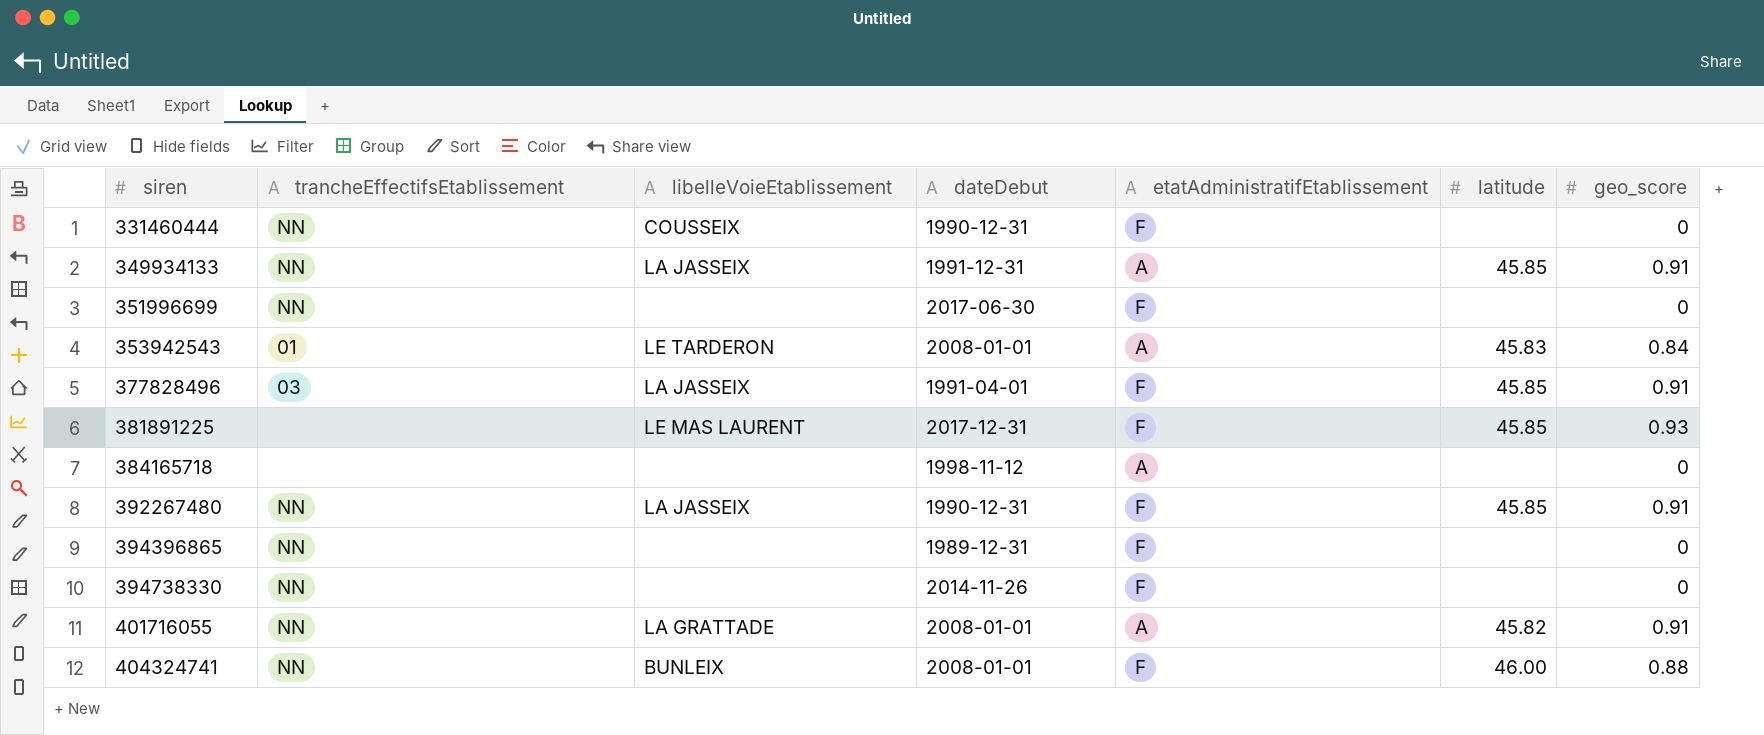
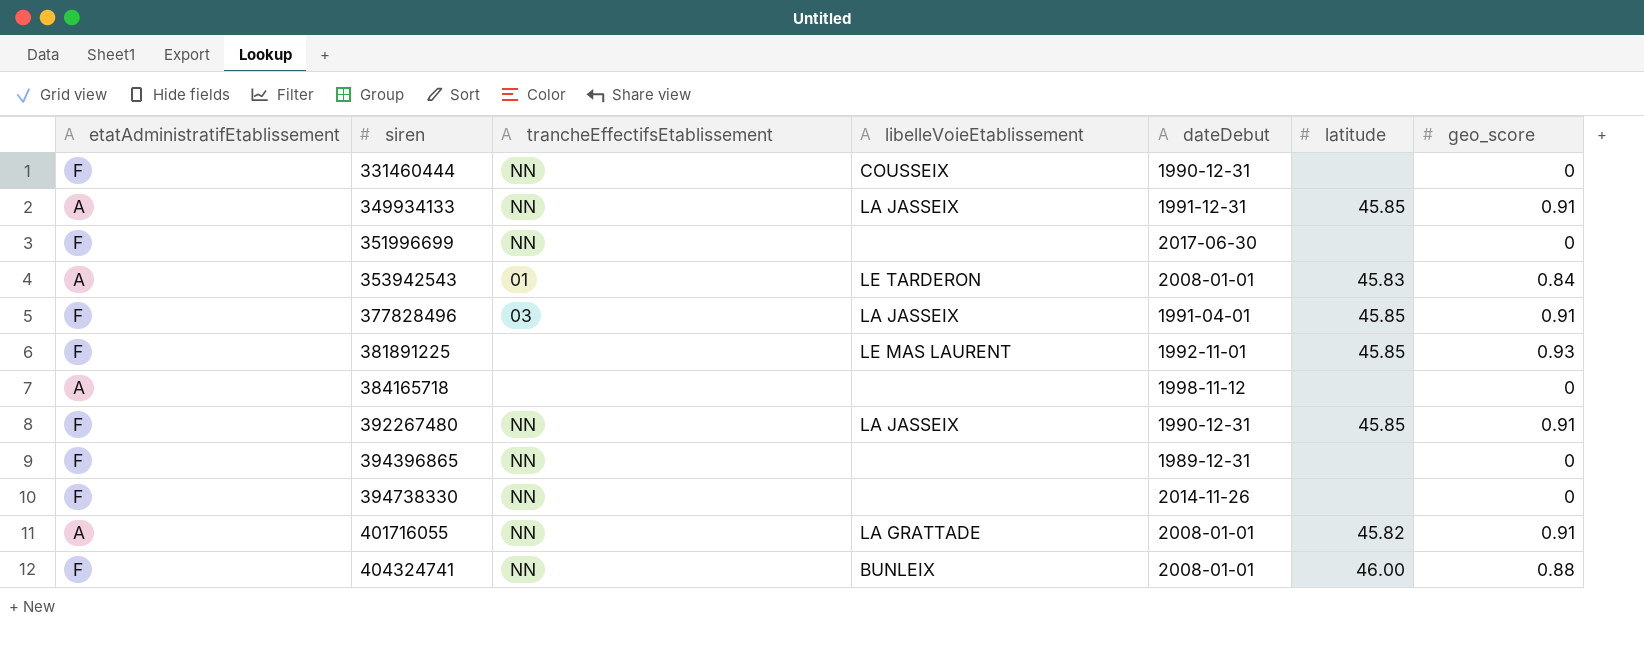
column etatAdministratifEtablissement | position: 5 -> 1
381891225 | dateDebut: 2017-12-31 -> 1992-11-01

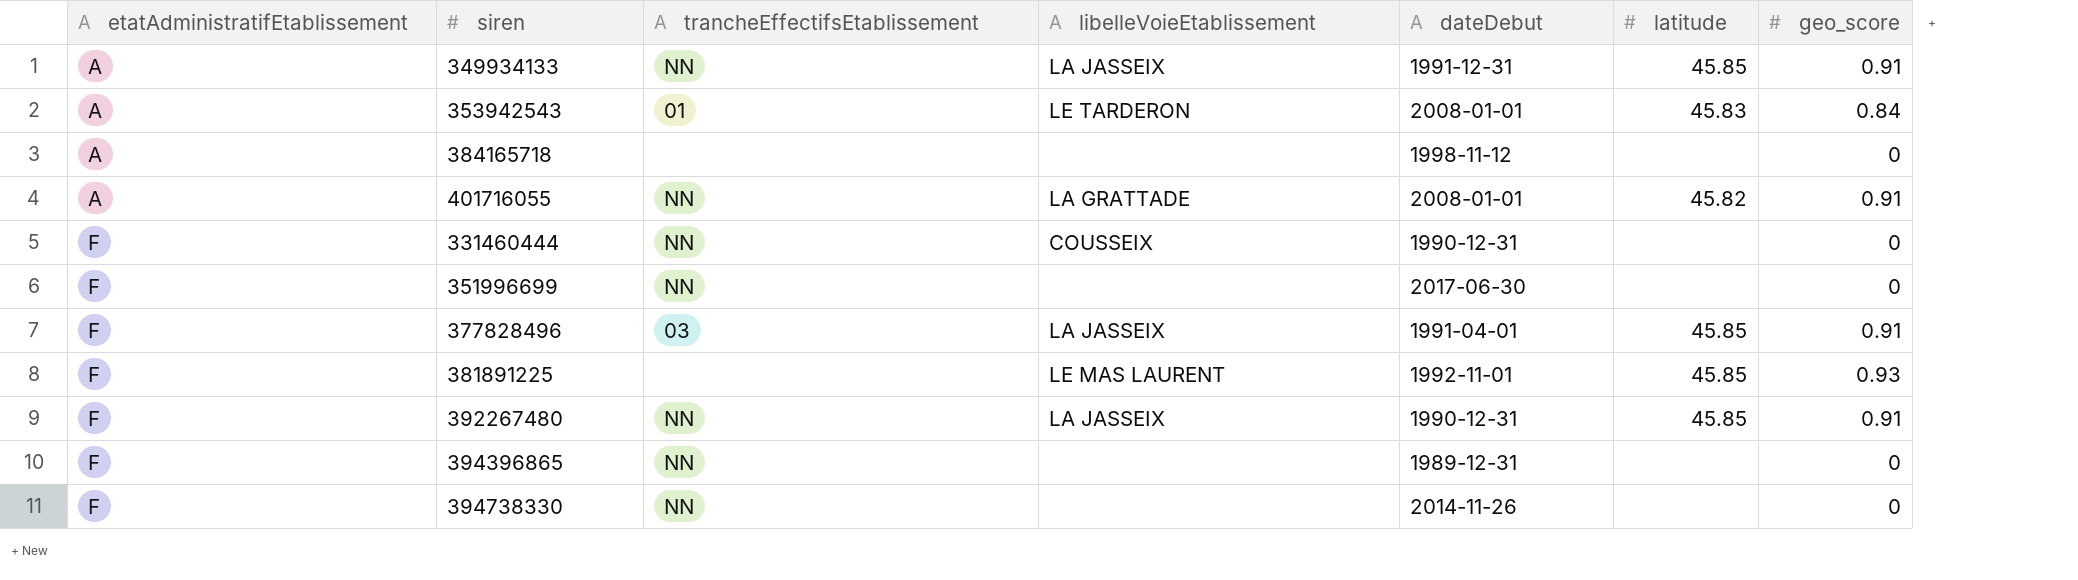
row order: siren ascending -> etatAdministratifEtablissement ascending
row 404324741: F | NN | BUNLEIX | 2008-01-01 | 46.00 | 0.88 -> none

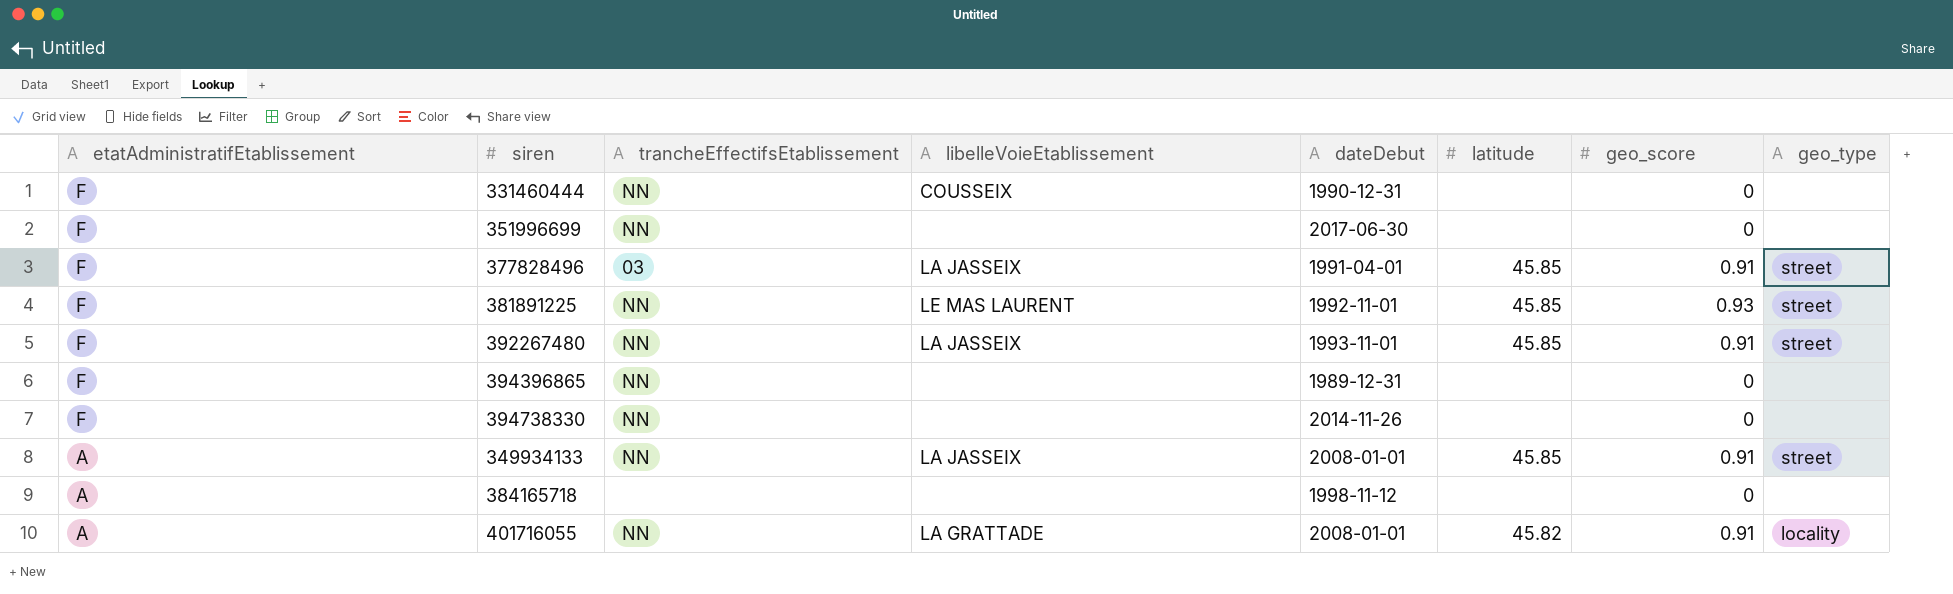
row order: etatAdministratifEtablissement ascending -> etatAdministratifEtablissement descending
column geo_type | position: none -> 8
row 353942543: A | 01 | LE TARDERON | 2008-01-01 | 45.83 | 0.84 -> none
381891225 | trancheEffectifsEtablissement: none -> NN
392267480 | dateDebut: 1990-12-31 -> 1993-11-01
349934133 | dateDebut: 1991-12-31 -> 2008-01-01

